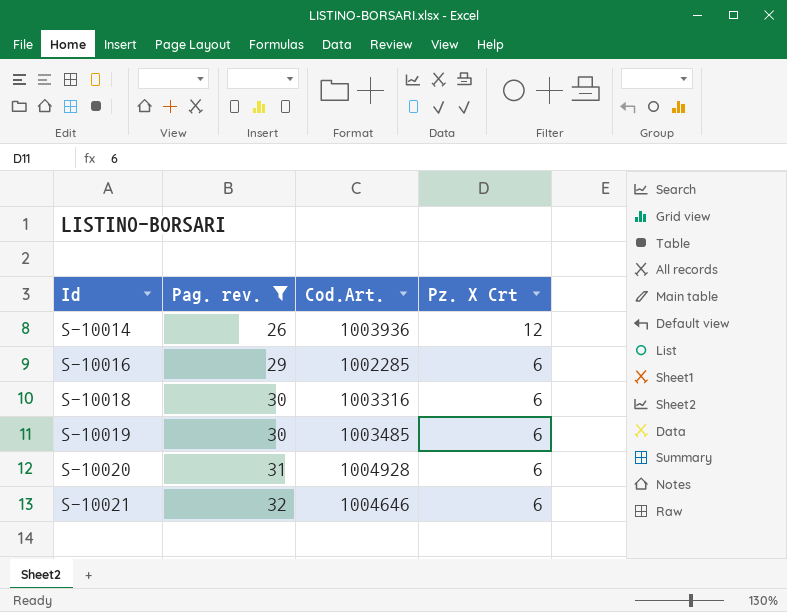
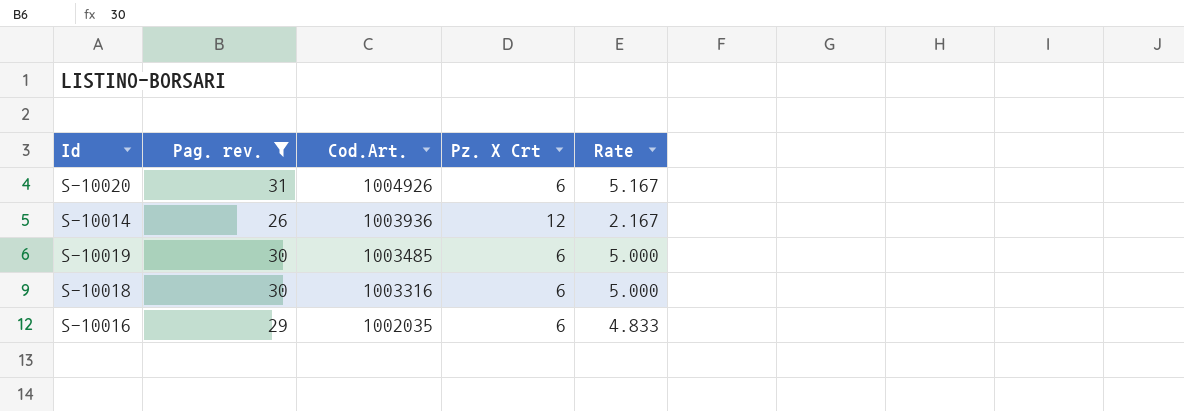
row order: Id ascending -> Cod.Art. descending
column Rate | formula: none -> [Pag. rev.] / [Pz. X Crt]
row S-10021: 32 | 1004646 | 6 -> none
S-10020 | Cod.Art.: 1004928 -> 1004926
S-10016 | Cod.Art.: 1002285 -> 1002035

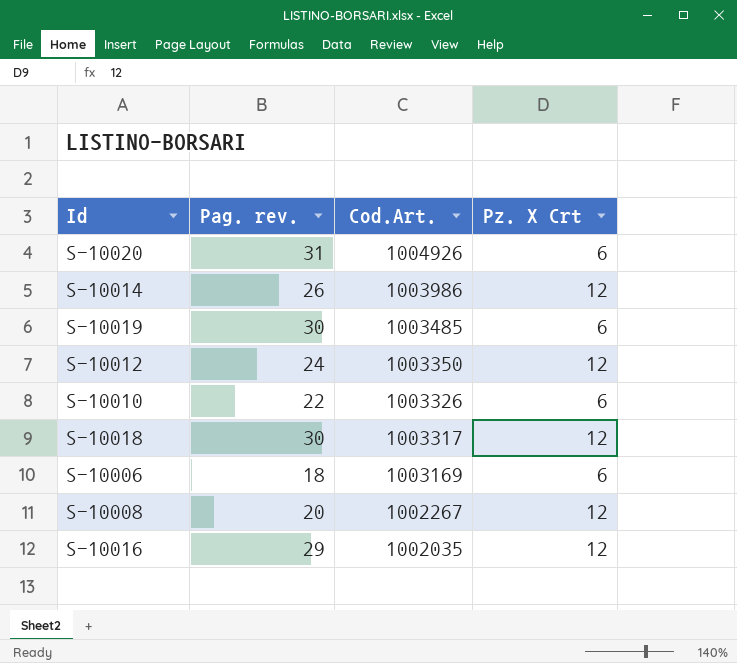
filter: Pag. rev. >= 26 -> none
column Rate | formula: [Pag. rev.] / [Pz. X Crt] -> none
S-10014 | Cod.Art.: 1003936 -> 1003986
S-10018 | Cod.Art.: 1003316 -> 1003317
S-10018 | Pz. X Crt: 6 -> 12
S-10016 | Pz. X Crt: 6 -> 12

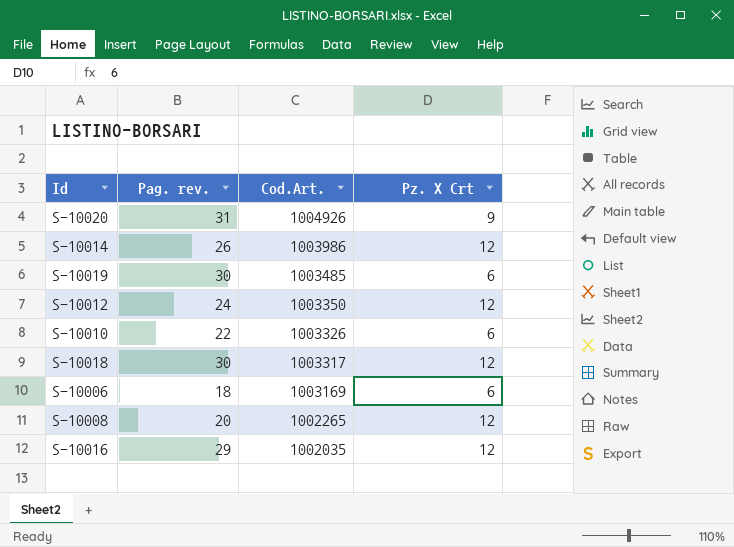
S-10020 | Pz. X Crt: 6 -> 9
S-10008 | Cod.Art.: 1002267 -> 1002265

